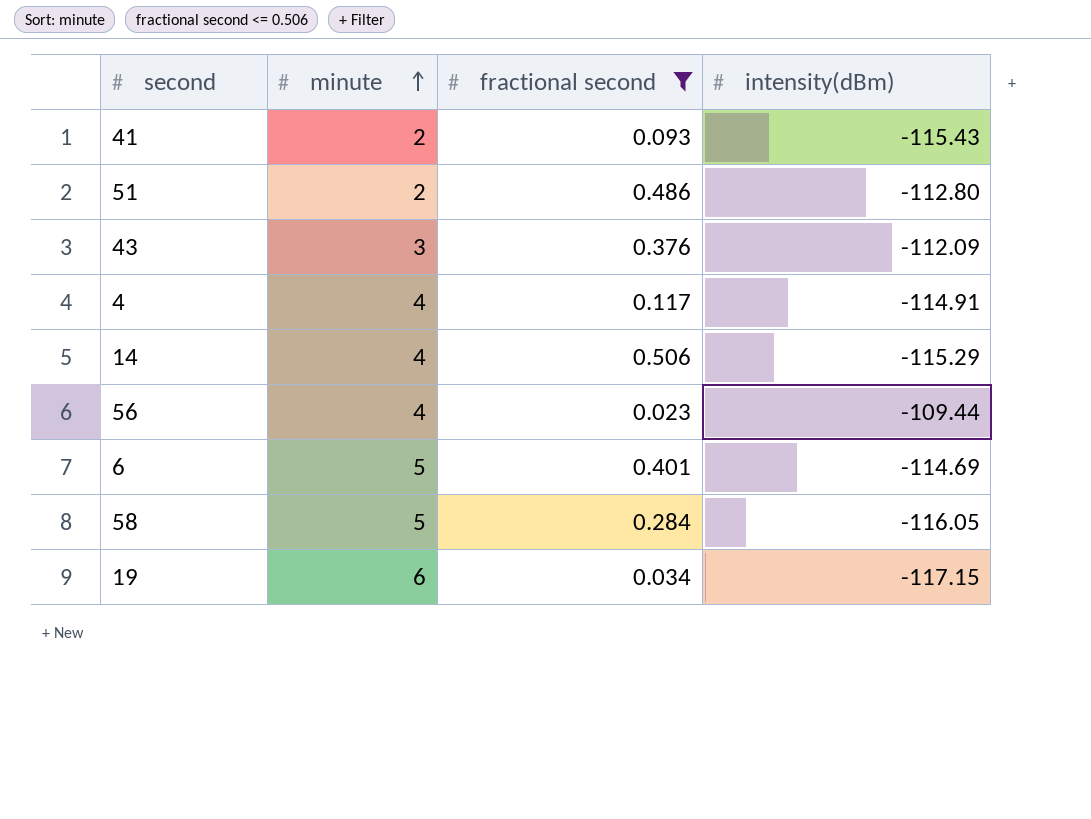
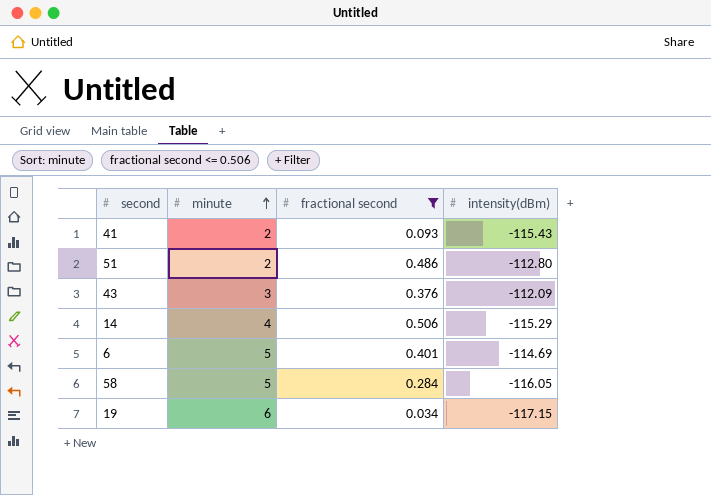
row 4: 4 | 0.117 | -114.91 -> none
row 56: 4 | 0.023 | -109.44 -> none

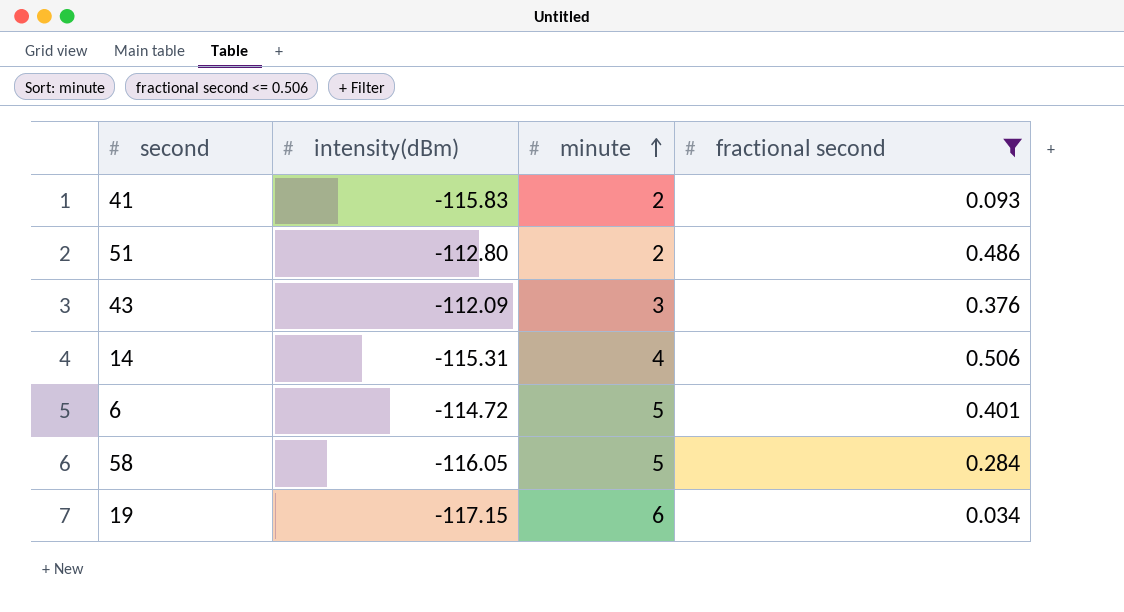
column intensity(dBm) | position: 4 -> 2
41 | intensity(dBm): -115.43 -> -115.83
14 | intensity(dBm): -115.29 -> -115.31
6 | intensity(dBm): -114.69 -> -114.72

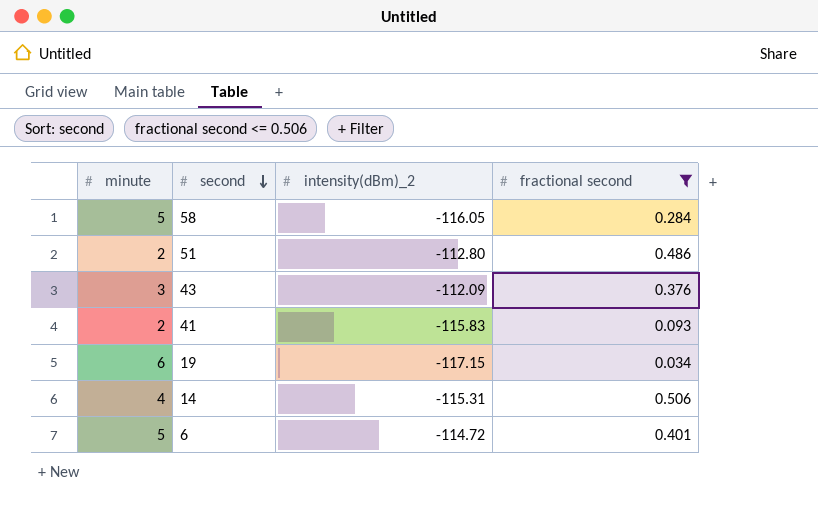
row order: minute ascending -> second descending
column minute | position: 3 -> 1
column name: intensity(dBm) -> intensity(dBm)_2

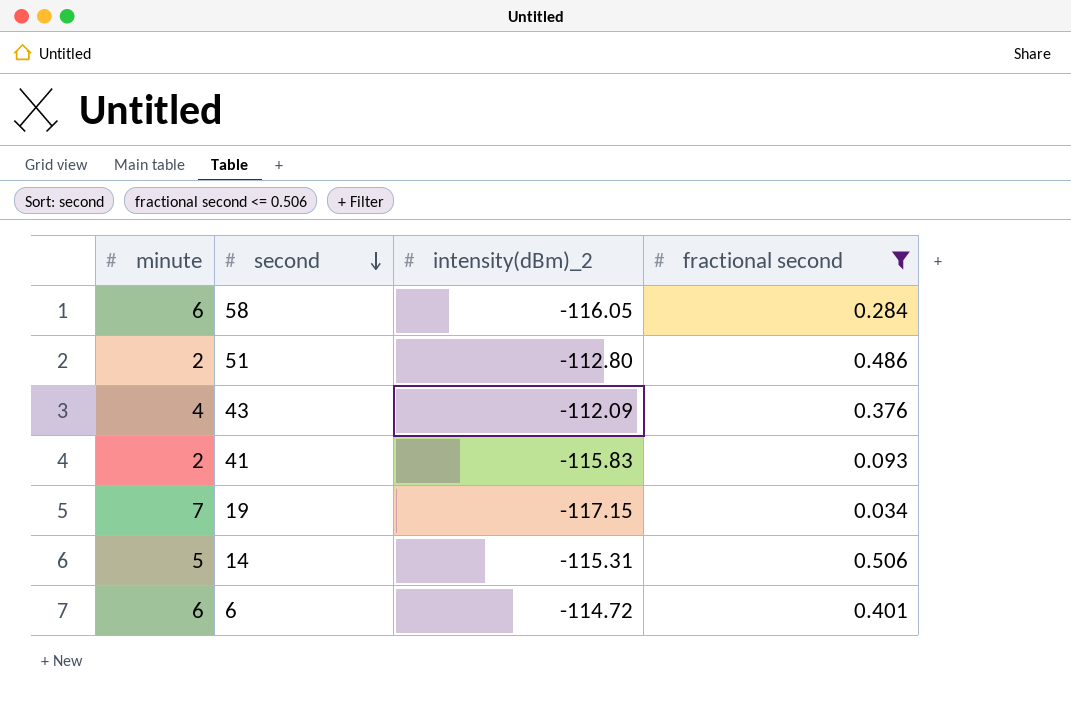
58 | minute: 5 -> 6
43 | minute: 3 -> 4
19 | minute: 6 -> 7
14 | minute: 4 -> 5
6 | minute: 5 -> 6

